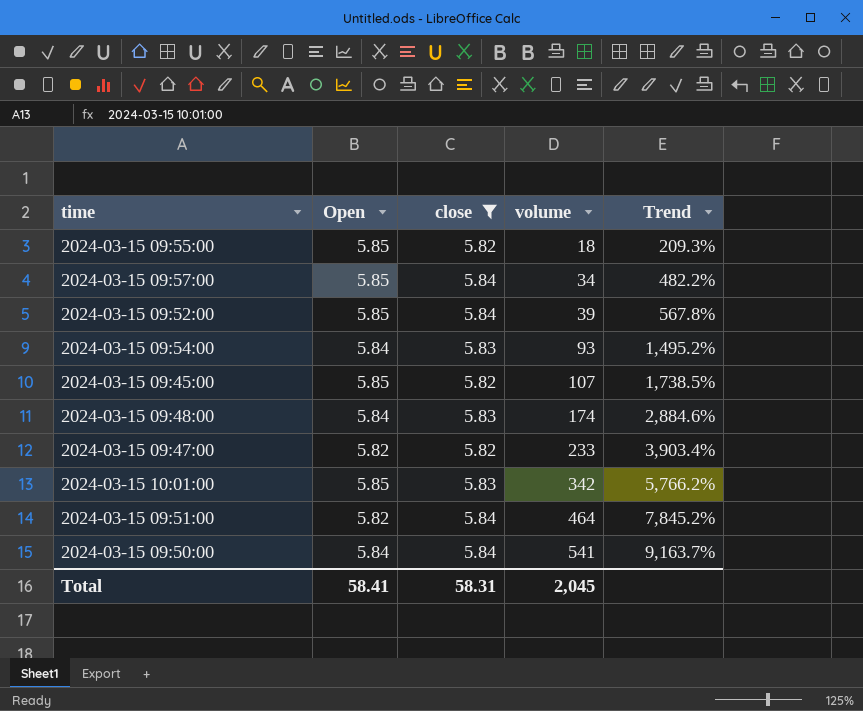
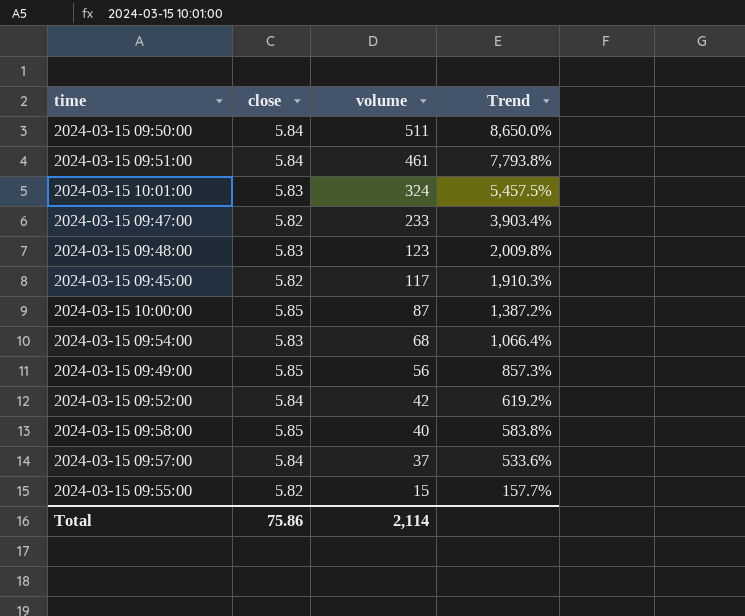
filter: close != 5.85 -> none
row order: volume ascending -> volume descending
column Open | position: 2 -> none
2024-03-15 09:50:00 | volume: 541 -> 511
2024-03-15 09:50:00 | Trend: 9,163.7% -> 8,650.0%
2024-03-15 09:51:00 | volume: 464 -> 461
2024-03-15 09:51:00 | Trend: 7,845.2% -> 7,793.8%
2024-03-15 10:01:00 | volume: 342 -> 324
2024-03-15 10:01:00 | Trend: 5,766.2% -> 5,457.5%
2024-03-15 09:48:00 | volume: 174 -> 123
2024-03-15 09:48:00 | Trend: 2,884.6% -> 2,009.8%
2024-03-15 09:45:00 | volume: 107 -> 117
2024-03-15 09:45:00 | Trend: 1,738.5% -> 1,910.3%
2024-03-15 09:54:00 | volume: 93 -> 68
2024-03-15 09:54:00 | Trend: 1,495.2% -> 1,066.4%
2024-03-15 09:52:00 | volume: 39 -> 42
2024-03-15 09:52:00 | Trend: 567.8% -> 619.2%
2024-03-15 09:57:00 | volume: 34 -> 37
2024-03-15 09:57:00 | Trend: 482.2% -> 533.6%
2024-03-15 09:55:00 | volume: 18 -> 15
2024-03-15 09:55:00 | Trend: 209.3% -> 157.7%
Total | close: 58.31 -> 75.86
Total | volume: 2,045 -> 2,114

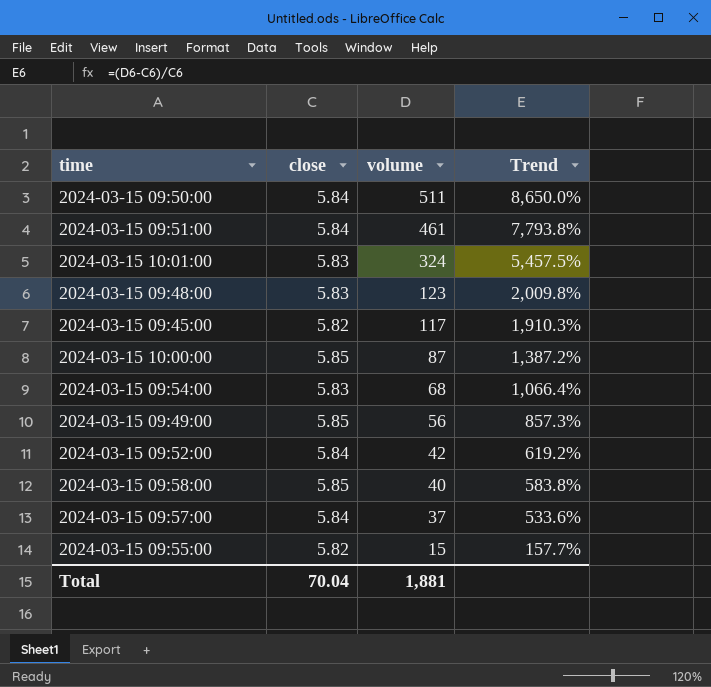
row 2024-03-15 09:47:00: 5.82 | 233 | 3,903.4% -> none
Total | close: 75.86 -> 70.04
Total | volume: 2,114 -> 1,881

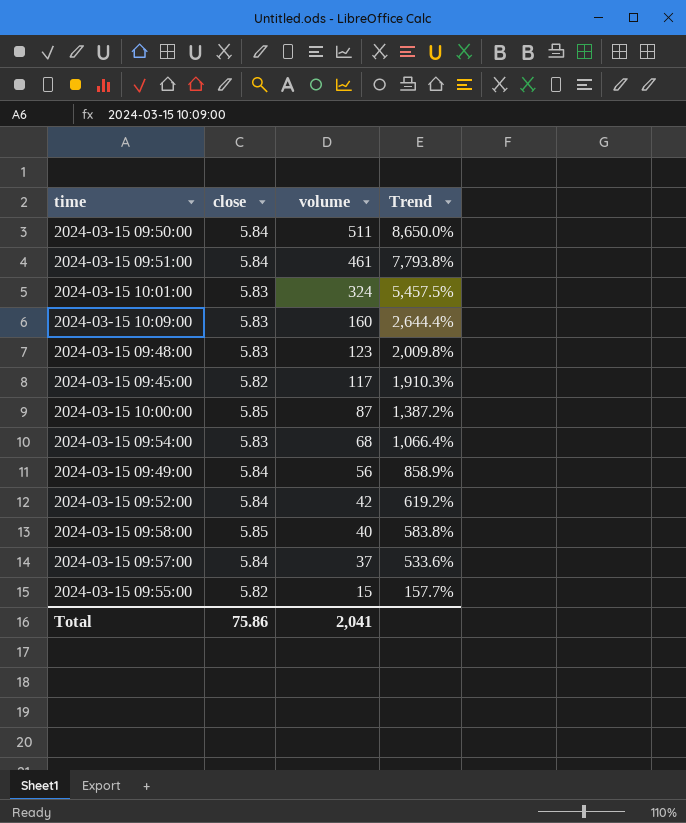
row 2024-03-15 10:09:00: none -> 5.83 | 160 | 2,644.4%
2024-03-15 09:49:00 | close: 5.85 -> 5.84
2024-03-15 09:49:00 | Trend: 857.3% -> 858.9%
Total | close: 70.04 -> 75.86
Total | volume: 1,881 -> 2,041

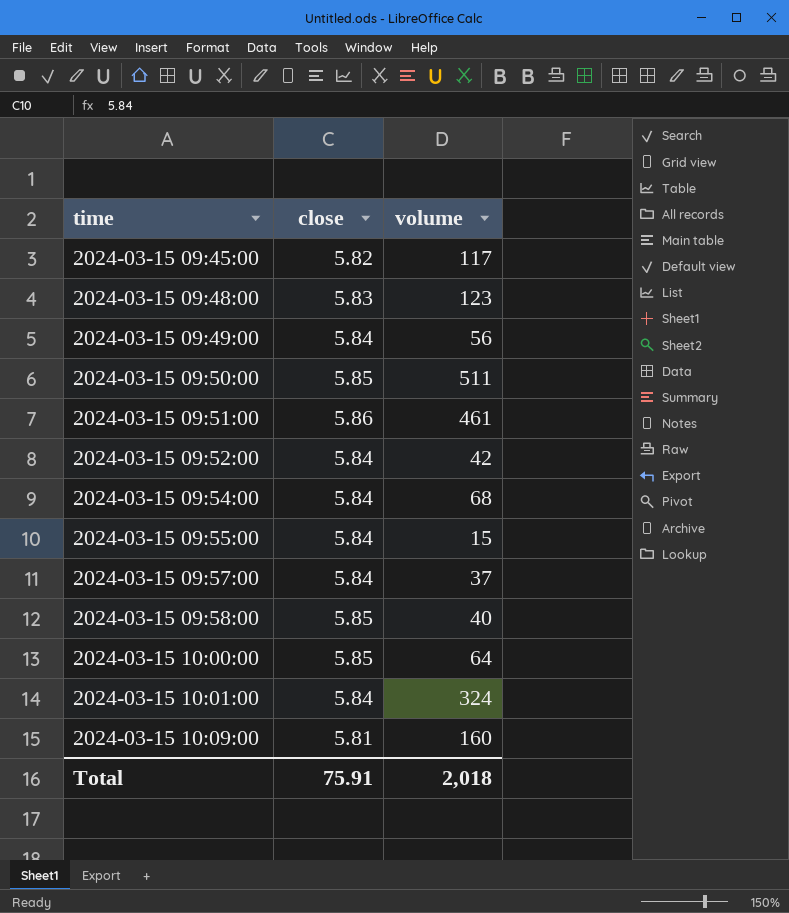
row order: volume descending -> time ascending
column Trend | formula: ([volume] - [close]) / [close] -> none
2024-03-15 09:50:00 | close: 5.84 -> 5.85
2024-03-15 09:51:00 | close: 5.84 -> 5.86
2024-03-15 09:54:00 | close: 5.83 -> 5.84
2024-03-15 09:55:00 | close: 5.82 -> 5.84
2024-03-15 10:00:00 | volume: 87 -> 64
2024-03-15 10:01:00 | close: 5.83 -> 5.84
2024-03-15 10:09:00 | close: 5.83 -> 5.81
Total | close: 75.86 -> 75.91
Total | volume: 2,041 -> 2,018

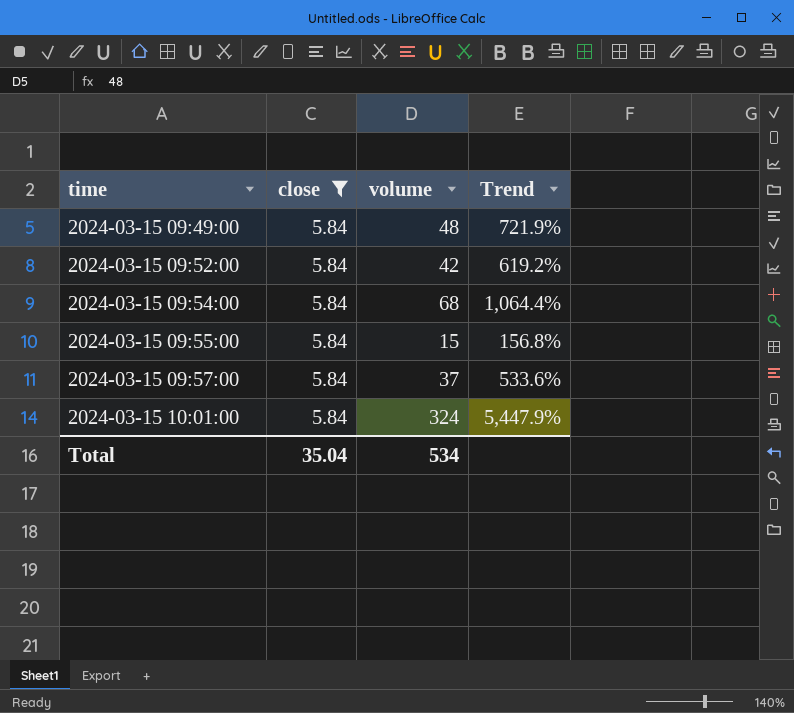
filter: none -> close = 5.84
column Trend | formula: none -> ([volume] - [close]) / [close]
2024-03-15 09:49:00 | volume: 56 -> 48
Total | close: 75.91 -> 35.04
Total | volume: 2,018 -> 534

